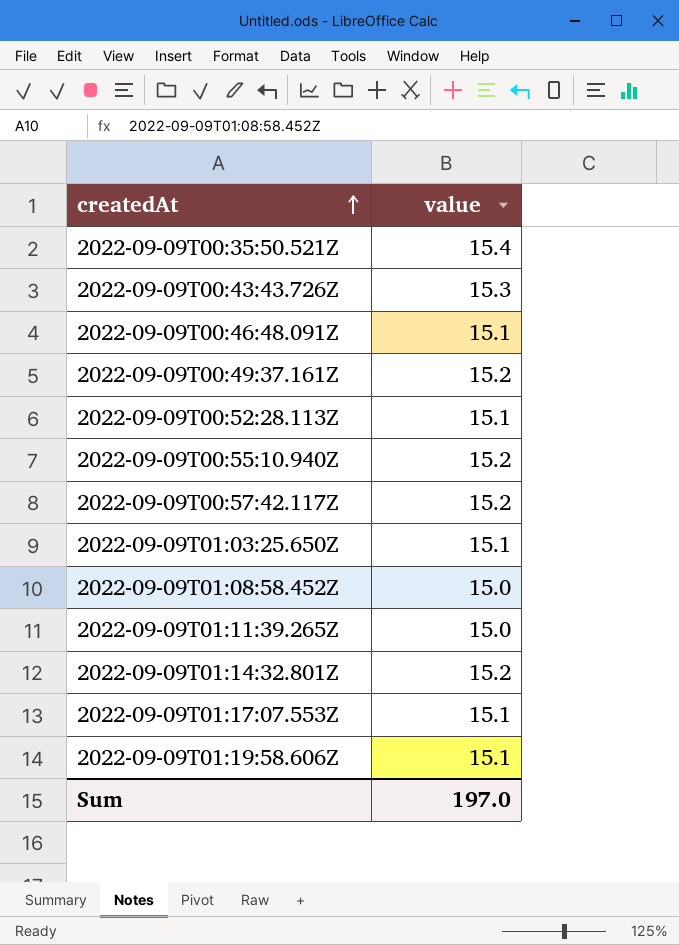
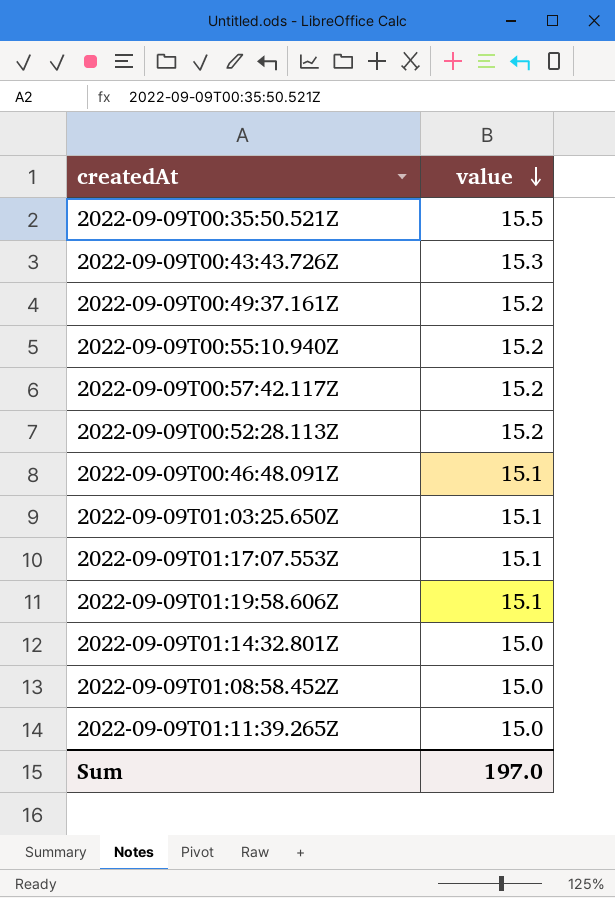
row order: createdAt ascending -> value descending
2022-09-09T00:35:50.521Z | value: 15.4 -> 15.5
2022-09-09T00:52:28.113Z | value: 15.1 -> 15.2
2022-09-09T01:14:32.801Z | value: 15.2 -> 15.0

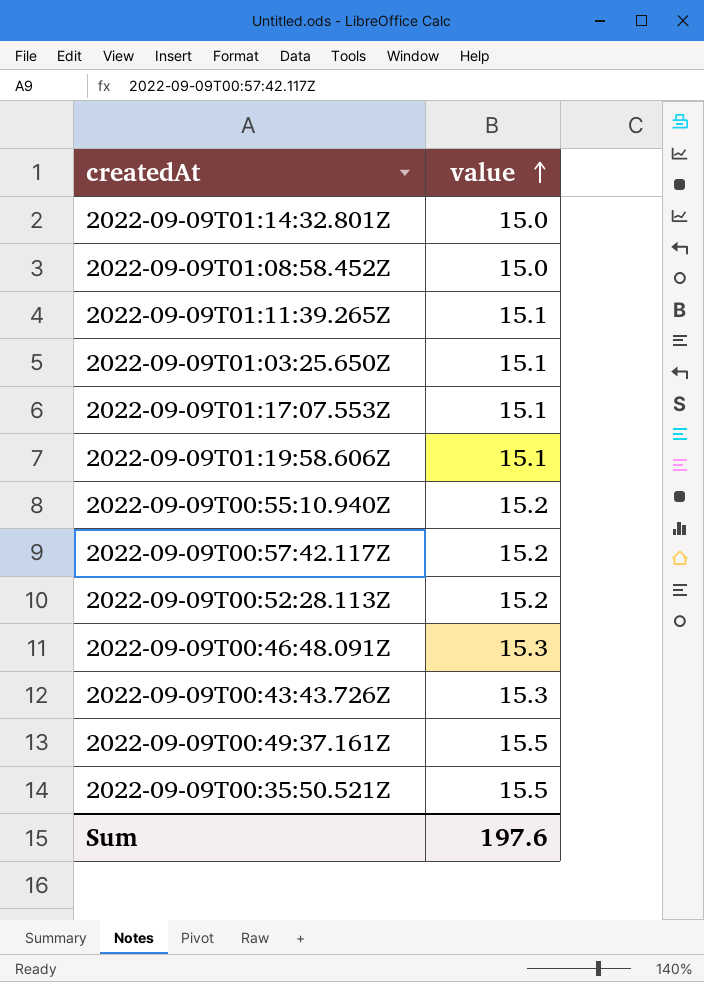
row order: value descending -> value ascending
2022-09-09T01:11:39.265Z | value: 15.0 -> 15.1
2022-09-09T00:46:48.091Z | value: 15.1 -> 15.3
2022-09-09T00:49:37.161Z | value: 15.2 -> 15.5
Sum | value: 197.0 -> 197.6

